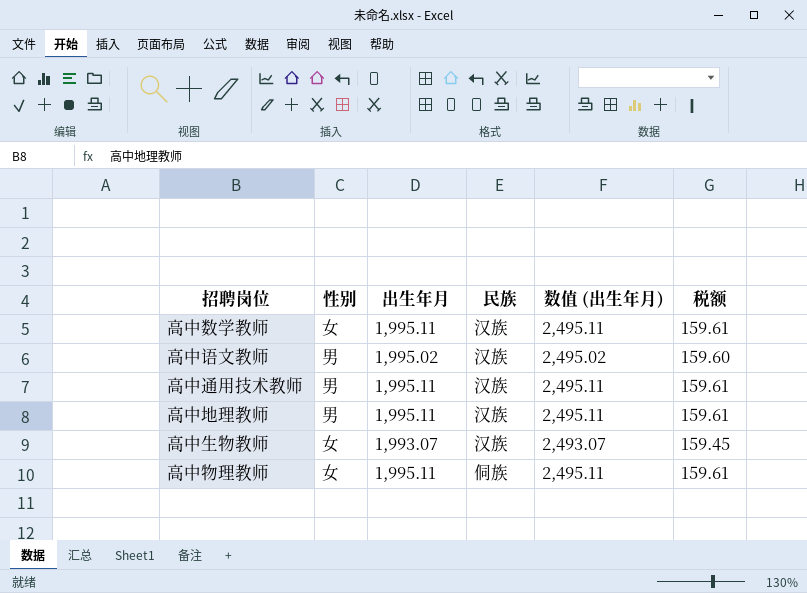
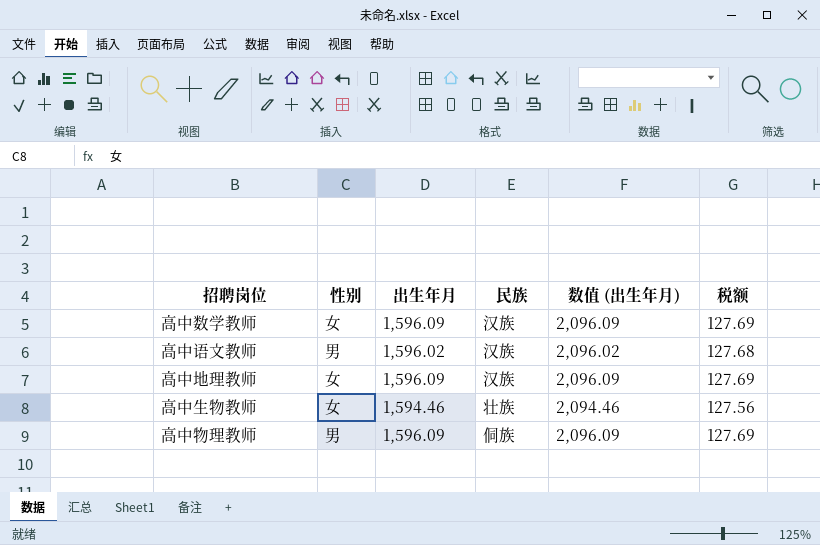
row 高中通用技术教师: 男 | 1,995.11 | 汉族 | 2,495.11 | 159.61 -> none
高中数学教师 | 出生年月: 1,995.11 -> 1,596.09
高中数学教师 | 数值 (出生年月): 2,495.11 -> 2,096.09
高中数学教师 | 税额: 159.61 -> 127.69
高中语文教师 | 出生年月: 1,995.02 -> 1,596.02
高中语文教师 | 数值 (出生年月): 2,495.02 -> 2,096.02
高中语文教师 | 税额: 159.60 -> 127.68
高中地理教师 | 性别: 男 -> 女
高中地理教师 | 出生年月: 1,995.11 -> 1,596.09
高中地理教师 | 数值 (出生年月): 2,495.11 -> 2,096.09
高中地理教师 | 税额: 159.61 -> 127.69
高中生物教师 | 出生年月: 1,993.07 -> 1,594.46
高中生物教师 | 民族: 汉族 -> 壮族
高中生物教师 | 数值 (出生年月): 2,493.07 -> 2,094.46
高中生物教师 | 税额: 159.45 -> 127.56
高中物理教师 | 性别: 女 -> 男
高中物理教师 | 出生年月: 1,995.11 -> 1,596.09
高中物理教师 | 数值 (出生年月): 2,495.11 -> 2,096.09
高中物理教师 | 税额: 159.61 -> 127.69

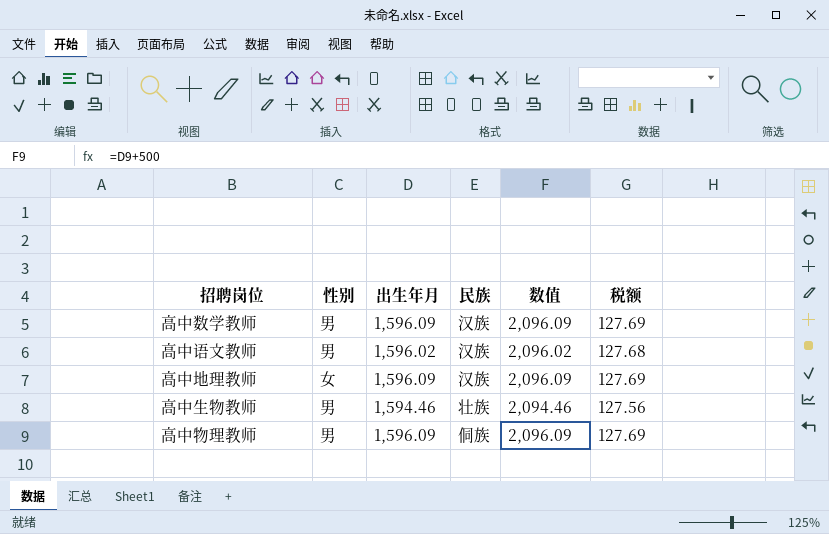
column name: 数值 (出生年月) -> 数值
高中数学教师 | 性别: 女 -> 男
高中生物教师 | 性别: 女 -> 男

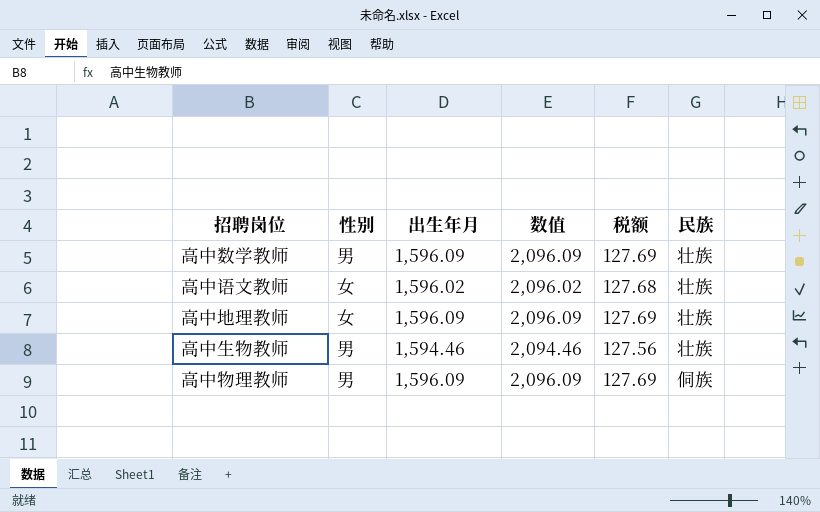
column 民族 | position: 4 -> 6
高中数学教师 | 民族: 汉族 -> 壮族
高中语文教师 | 性别: 男 -> 女
高中语文教师 | 民族: 汉族 -> 壮族
高中地理教师 | 民族: 汉族 -> 壮族

